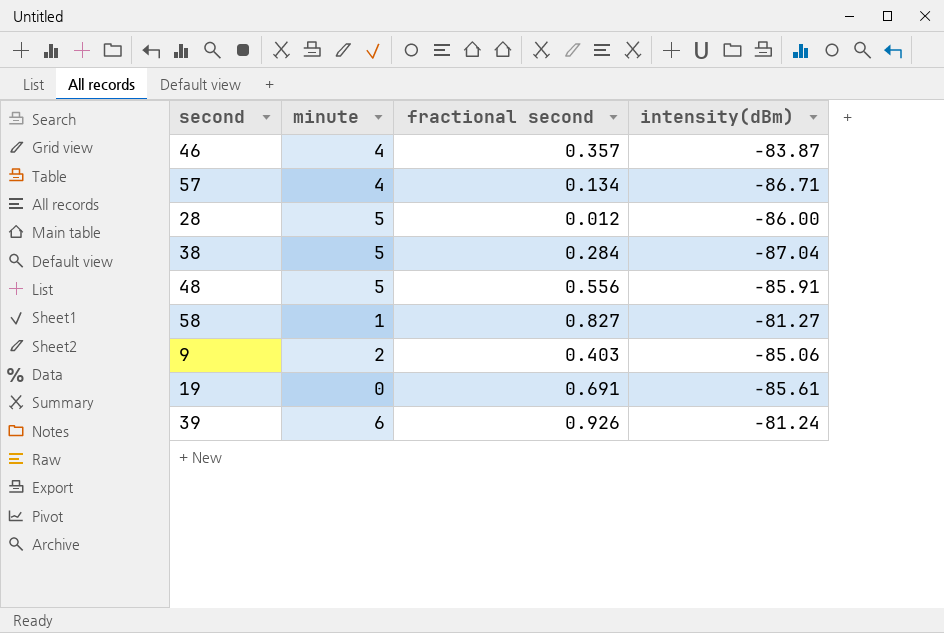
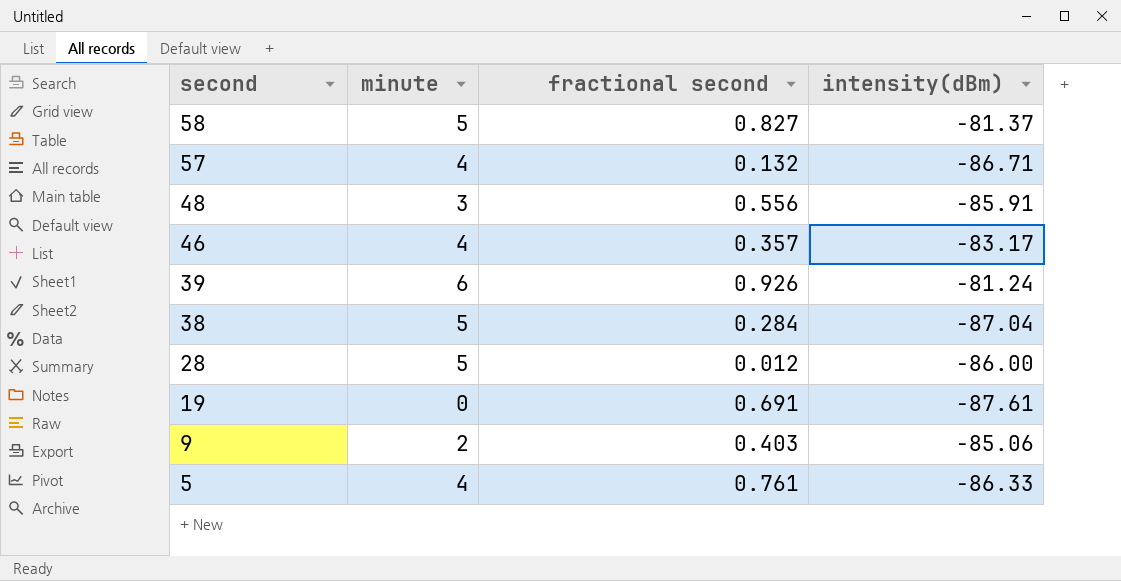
row order: none -> second descending
58 | minute: 1 -> 5
58 | intensity(dBm): -81.27 -> -81.37
57 | fractional second: 0.134 -> 0.132
48 | minute: 5 -> 3
46 | intensity(dBm): -83.87 -> -83.17
19 | intensity(dBm): -85.61 -> -87.61
row 5: none -> 4 | 0.761 | -86.33

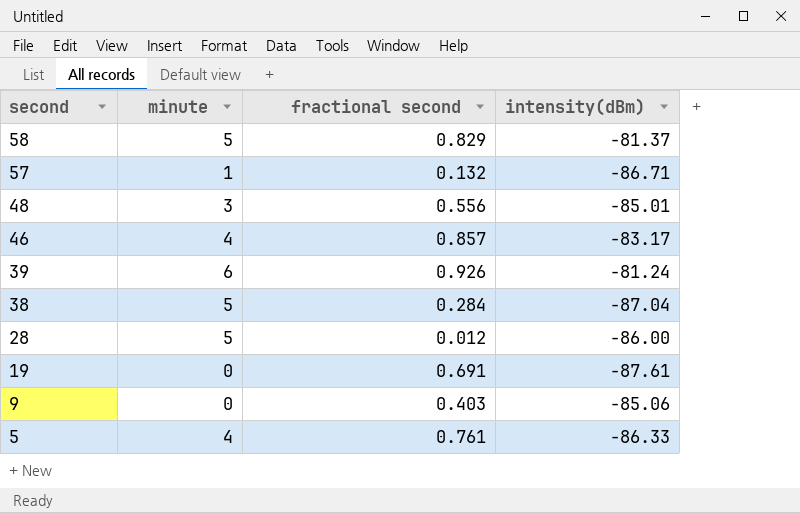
58 | fractional second: 0.827 -> 0.829
57 | minute: 4 -> 1
48 | intensity(dBm): -85.91 -> -85.01
46 | fractional second: 0.357 -> 0.857
9 | minute: 2 -> 0

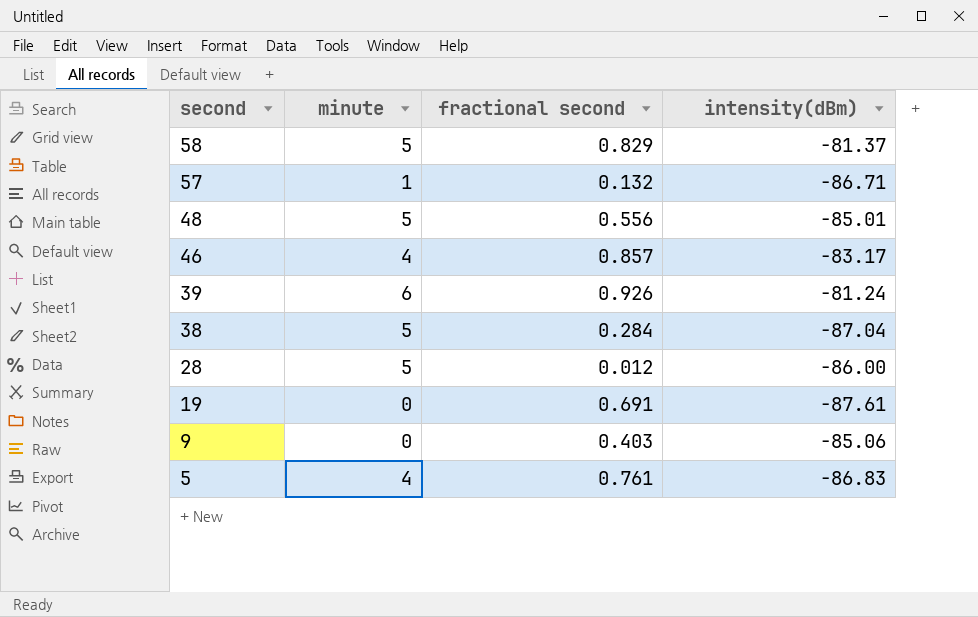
48 | minute: 3 -> 5
5 | intensity(dBm): -86.33 -> -86.83

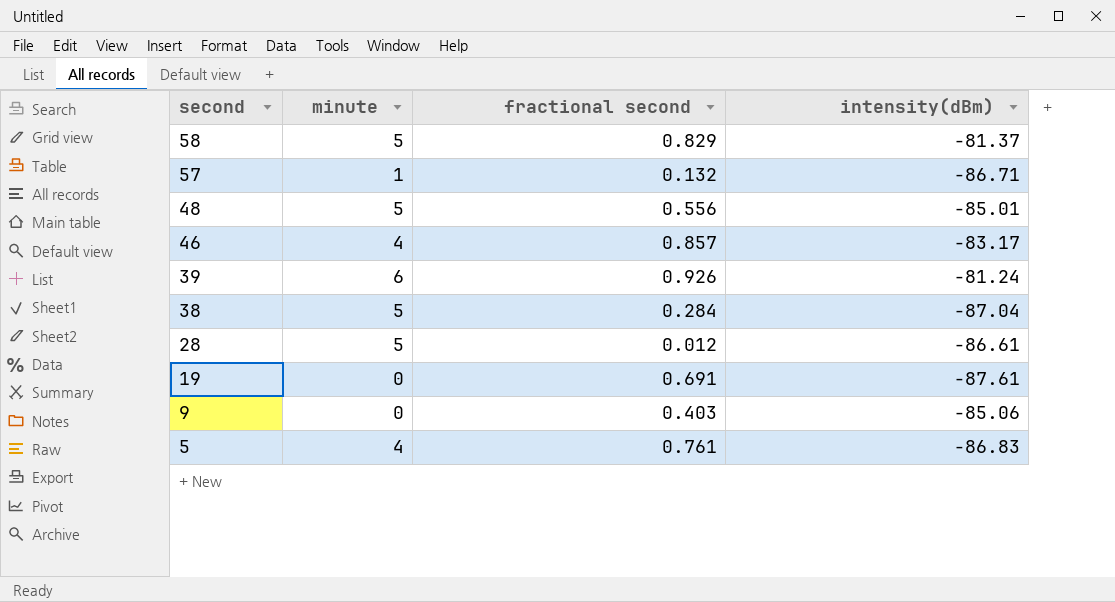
28 | intensity(dBm): -86.00 -> -86.61

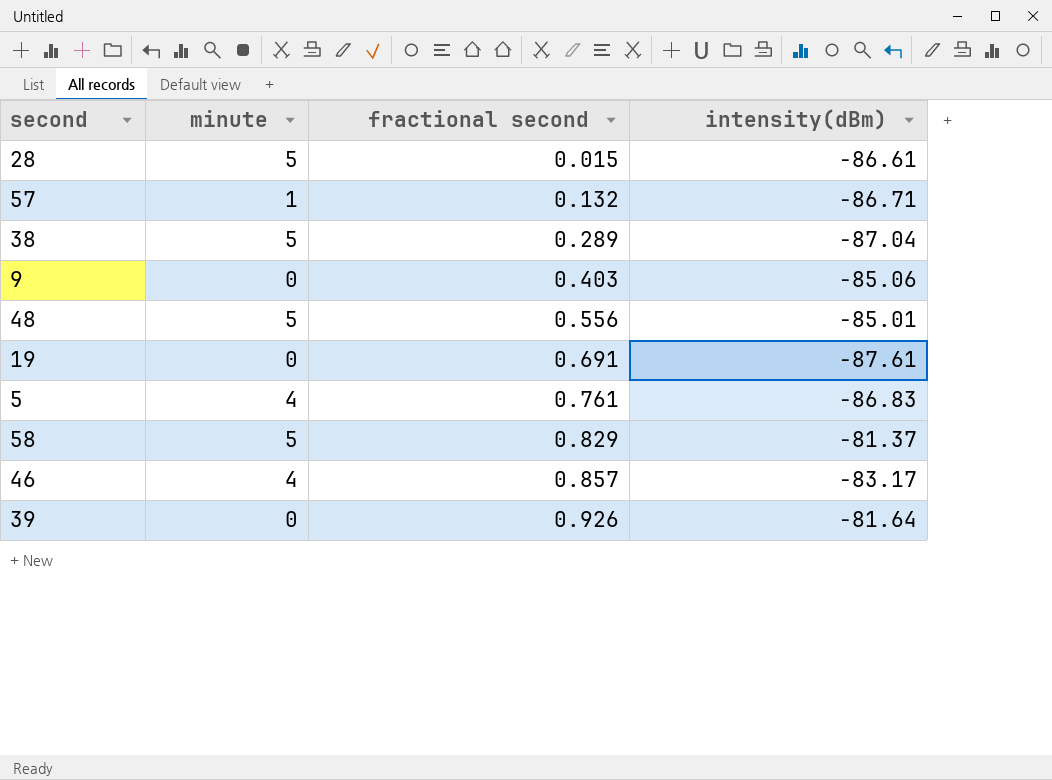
row order: second descending -> fractional second ascending
28 | fractional second: 0.012 -> 0.015
38 | fractional second: 0.284 -> 0.289
39 | minute: 6 -> 0
39 | intensity(dBm): -81.24 -> -81.64

